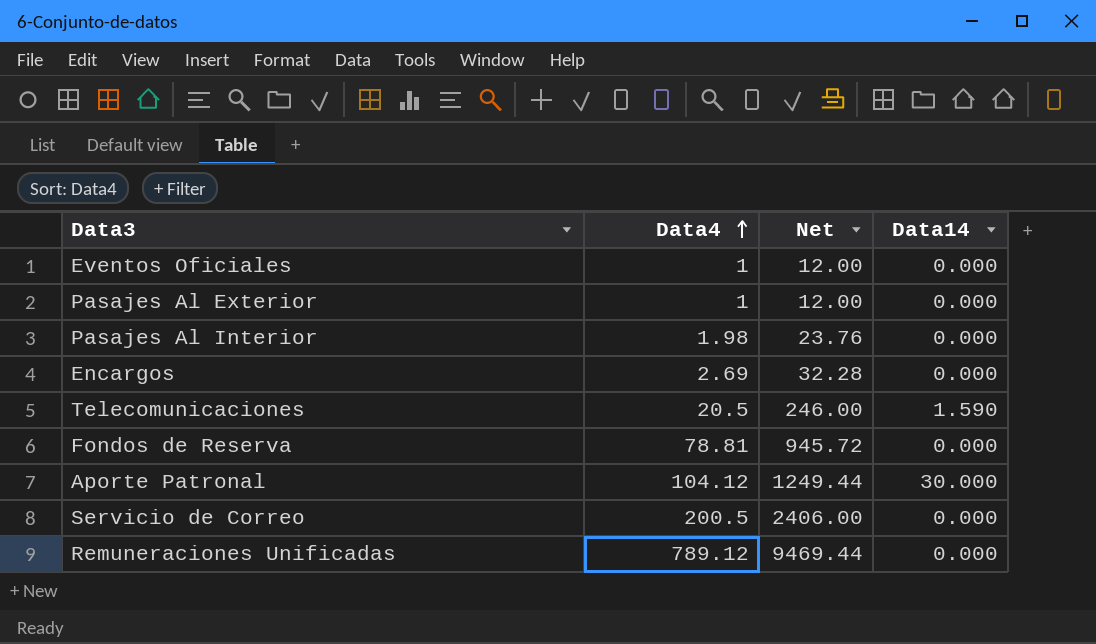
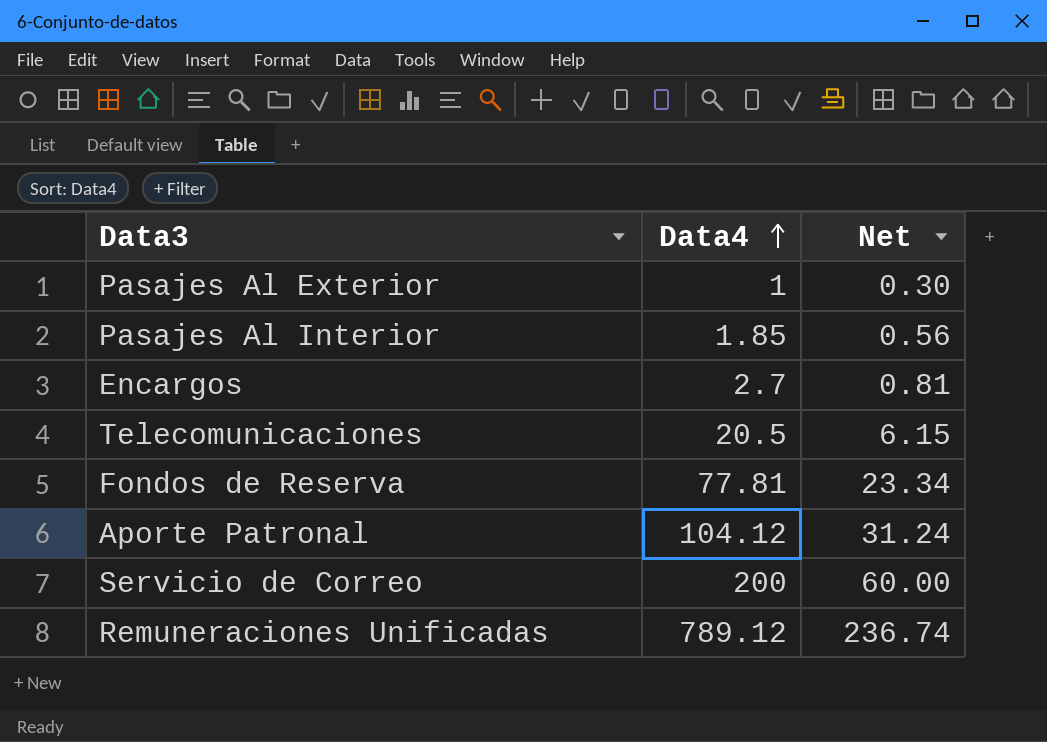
column Data14 | position: 4 -> none
column Net | formula: [Data4] * 12 -> [Data4] * 0.3
row Eventos Oficiales: 1 | 12.00 | 0.000 -> none
Pasajes Al Interior | Data4: 1.98 -> 1.85
Encargos | Data4: 2.69 -> 2.7
Fondos de Reserva | Data4: 78.81 -> 77.81
Servicio de Correo | Data4: 200.5 -> 200

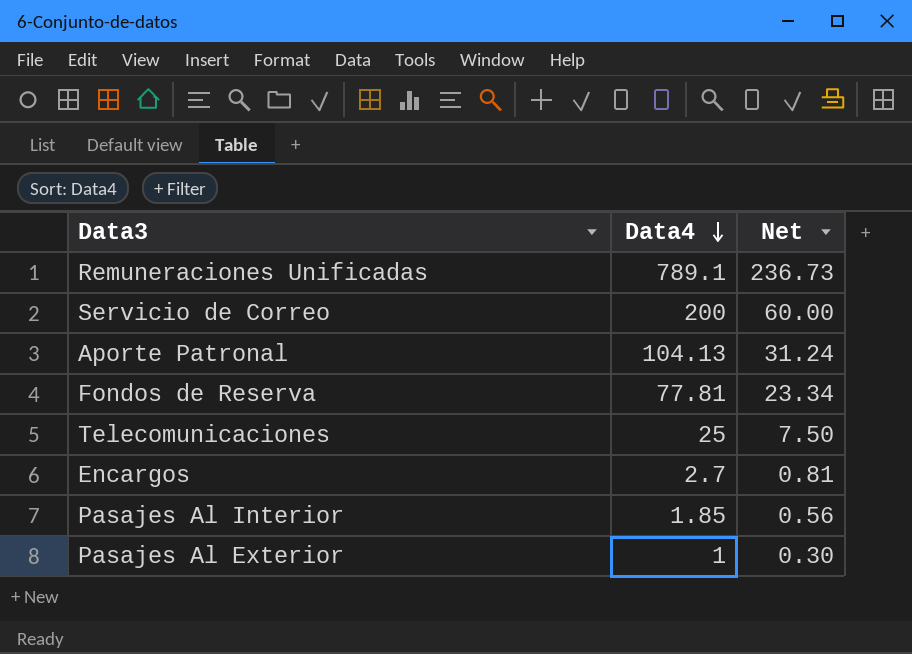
row order: Data4 ascending -> Data4 descending
Remuneraciones Unificadas | Data4: 789.12 -> 789.1
Remuneraciones Unificadas | Net: 236.74 -> 236.73
Aporte Patronal | Data4: 104.12 -> 104.13
Telecomunicaciones | Data4: 20.5 -> 25
Telecomunicaciones | Net: 6.15 -> 7.50

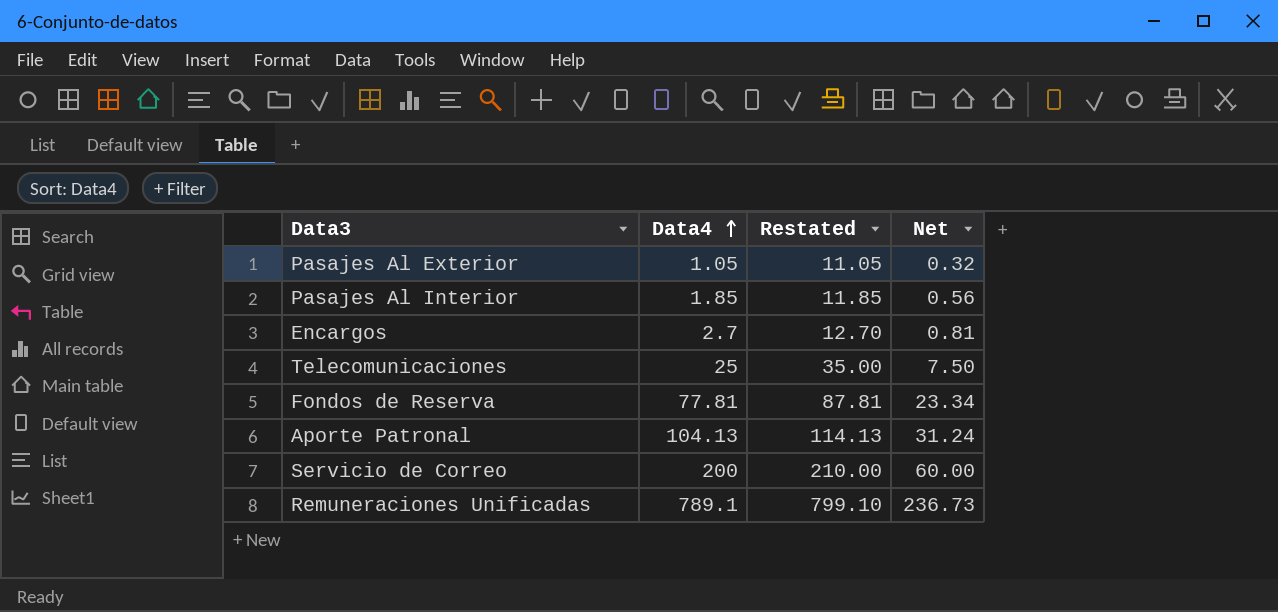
row order: Data4 descending -> Data4 ascending
column Restated | formula: none -> [Data4] + 10
Pasajes Al Exterior | Data4: 1 -> 1.05
Pasajes Al Exterior | Net: 0.30 -> 0.32

